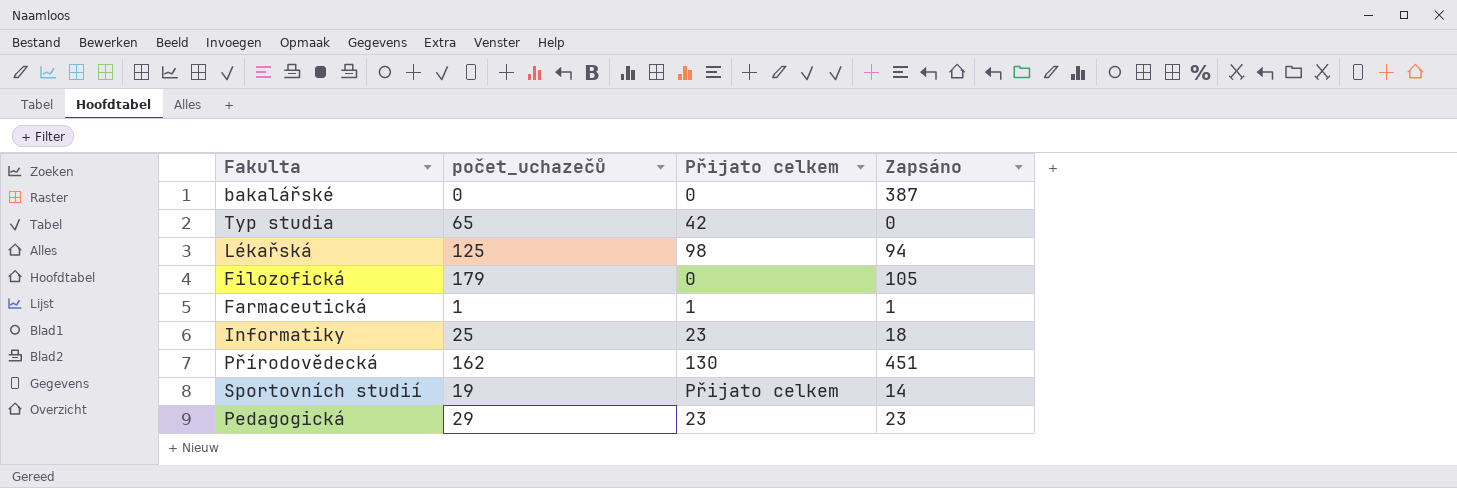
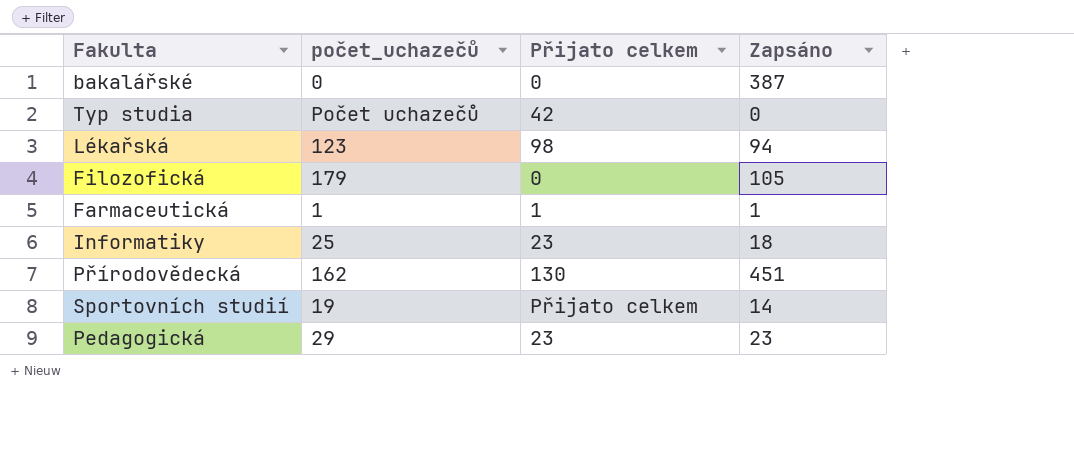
Typ studia | počet_uchazečů: 65 -> Počet uchazečů
Lékařská | počet_uchazečů: 125 -> 123

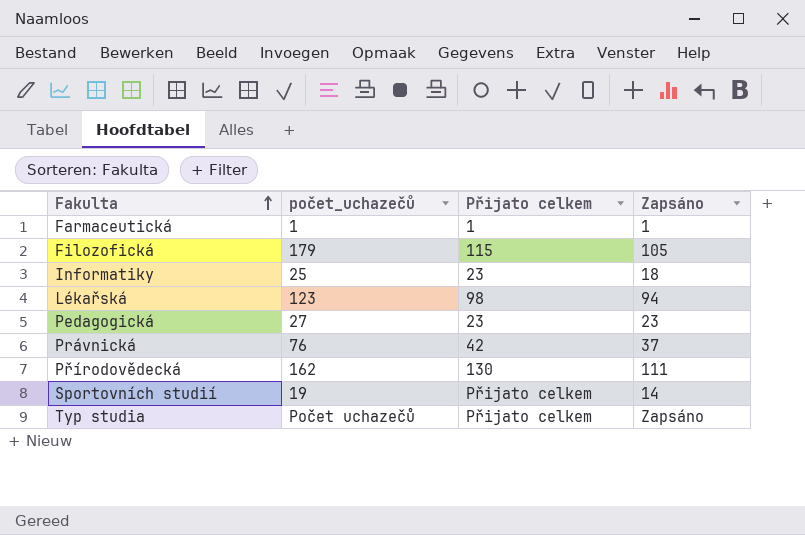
row order: none -> Fakulta ascending
row bakalářské: 0 | 0 | 387 -> none
Filozofická | Přijato celkem: 0 -> 115
Pedagogická | počet_uchazečů: 29 -> 27
row Právnická: none -> 76 | 42 | 37
Přírodovědecká | Zapsáno: 451 -> 111
Typ studia | Přijato celkem: 42 -> Přijato celkem
Typ studia | Zapsáno: 0 -> Zapsáno

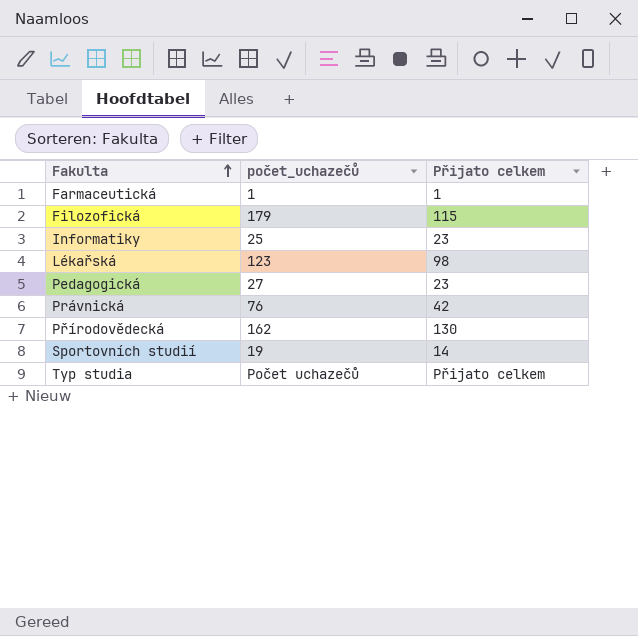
column Zapsáno | position: 4 -> none
Sportovních studií | Přijato celkem: Přijato celkem -> 14

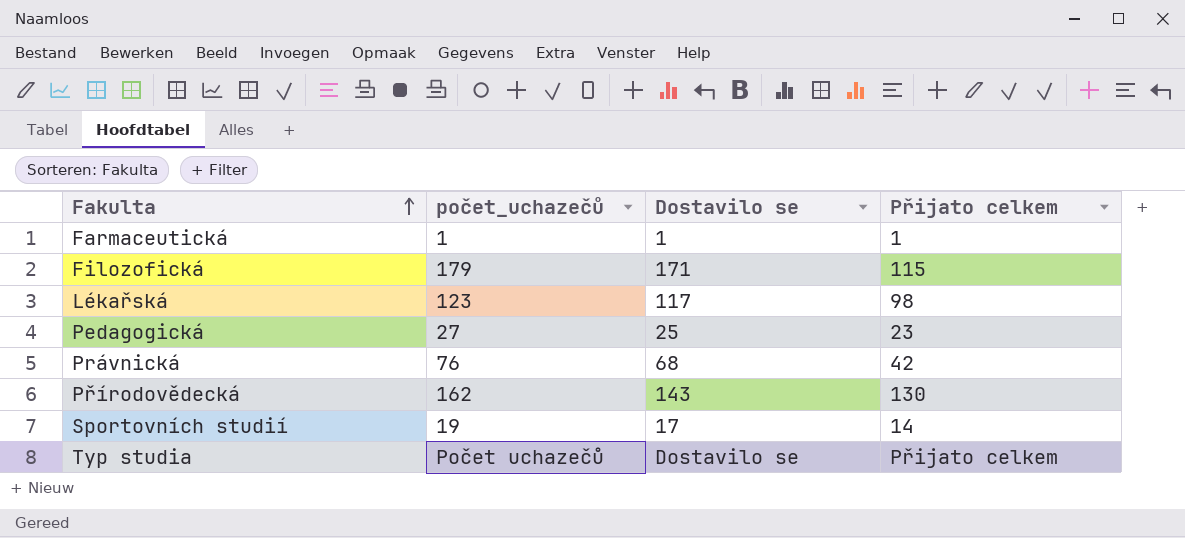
column Dostavilo se | position: none -> 3
row Informatiky: 25 | 23 -> none

